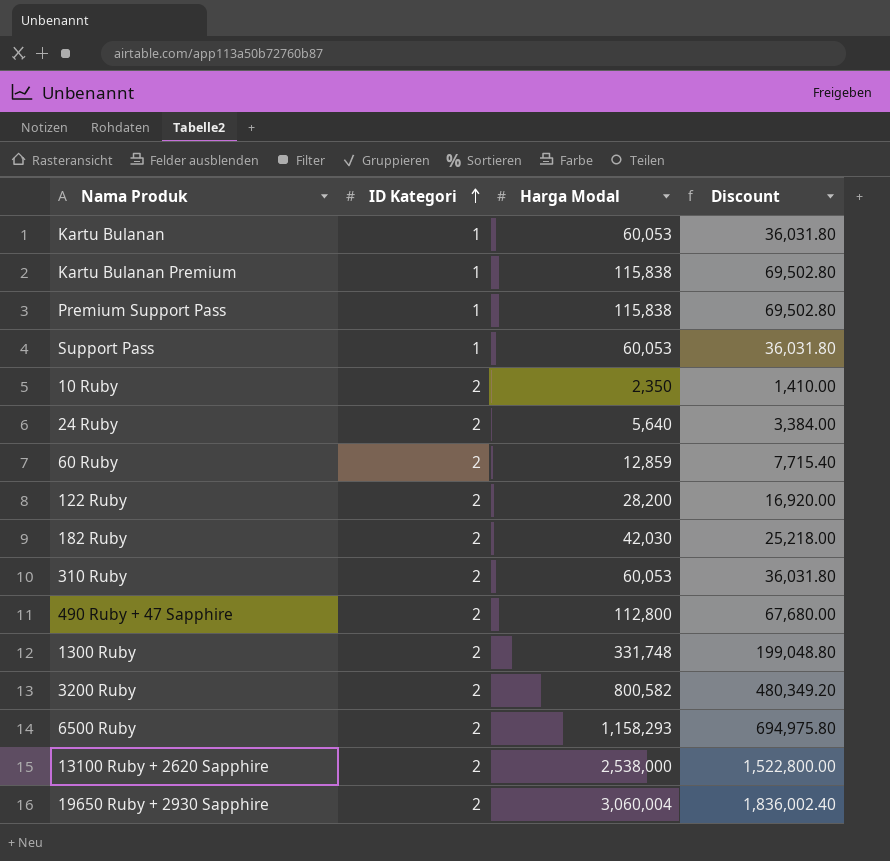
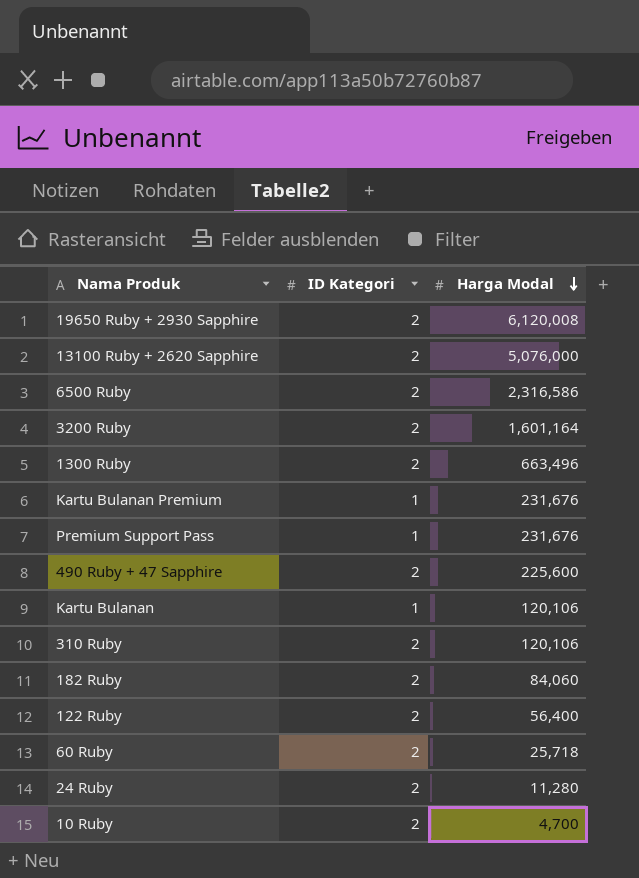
row order: ID Kategori ascending -> Harga Modal descending
column Discount | formula: [Harga Modal] * 0.6 -> none
row Support Pass: 1 | 60,053 | 36,031.80 -> none
19650 Ruby + 2930 Sapphire | Harga Modal: 3,060,004 -> 6,120,008
13100 Ruby + 2620 Sapphire | Harga Modal: 2,538,000 -> 5,076,000
6500 Ruby | Harga Modal: 1,158,293 -> 2,316,586
3200 Ruby | Harga Modal: 800,582 -> 1,601,164
1300 Ruby | Harga Modal: 331,748 -> 663,496
Kartu Bulanan Premium | Harga Modal: 115,838 -> 231,676
Premium Support Pass | Harga Modal: 115,838 -> 231,676
490 Ruby + 47 Sapphire | Harga Modal: 112,800 -> 225,600
Kartu Bulanan | Harga Modal: 60,053 -> 120,106
310 Ruby | Harga Modal: 60,053 -> 120,106
182 Ruby | Harga Modal: 42,030 -> 84,060
122 Ruby | Harga Modal: 28,200 -> 56,400
60 Ruby | Harga Modal: 12,859 -> 25,718
24 Ruby | Harga Modal: 5,640 -> 11,280
10 Ruby | Harga Modal: 2,350 -> 4,700

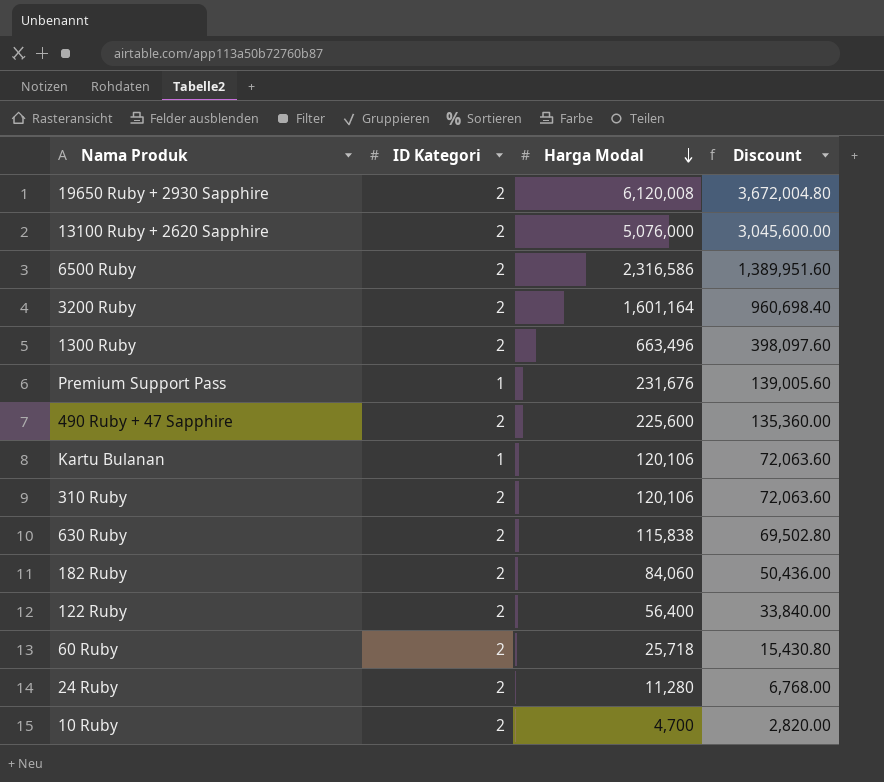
column Discount | formula: none -> [Harga Modal] * 0.6
row Kartu Bulanan Premium: 1 | 231,676 -> none
row 630 Ruby: none -> 2 | 115,838 | 69,502.80

